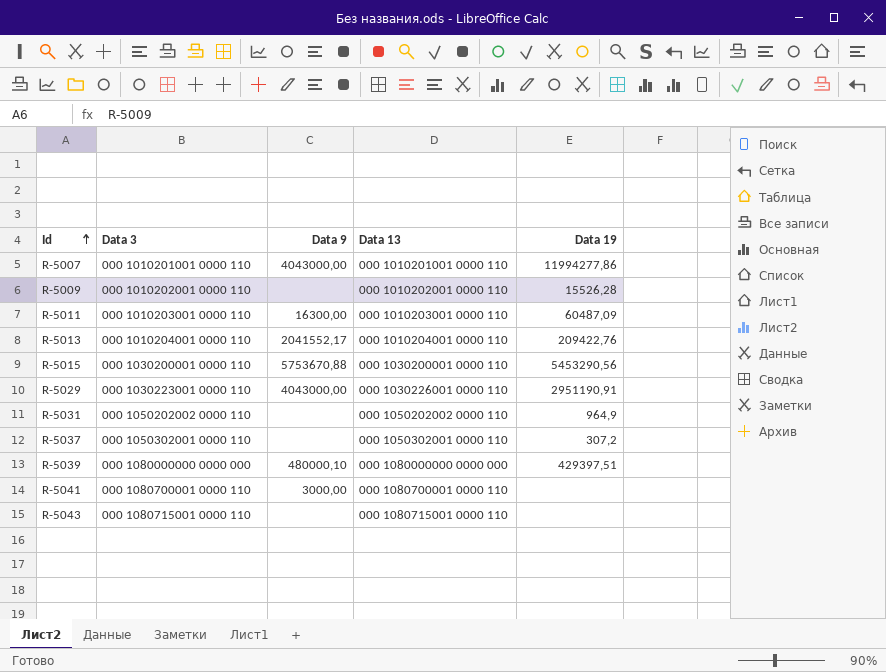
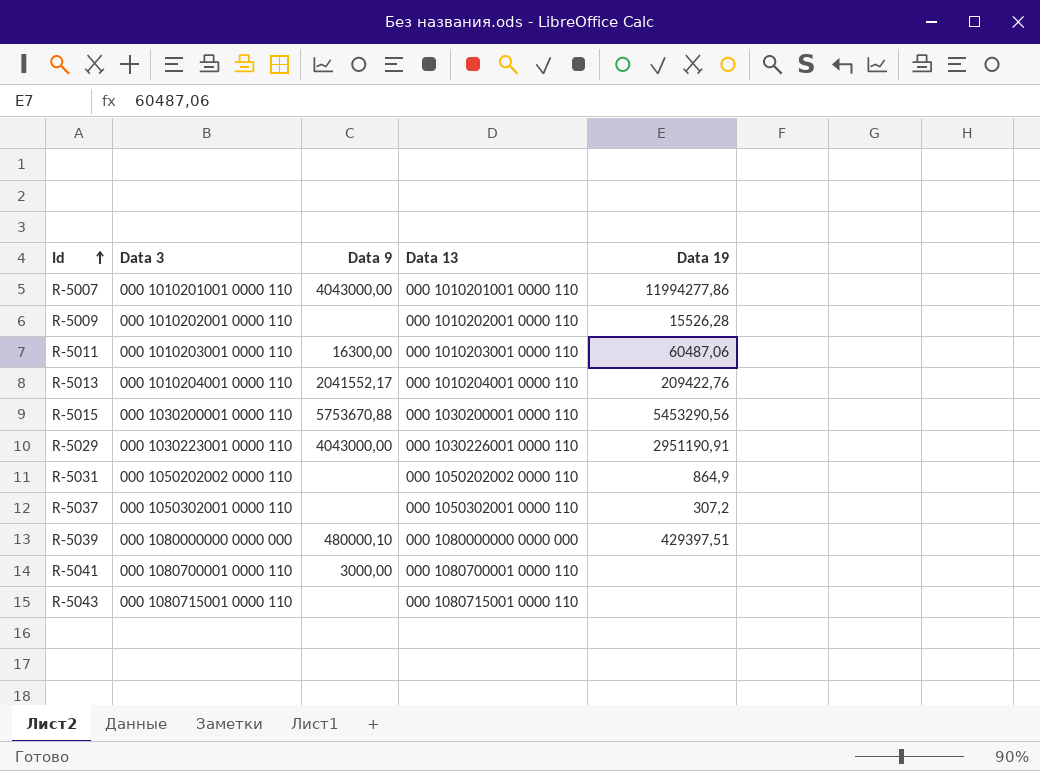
R-5011 | Data 19: 60487,09 -> 60487,06
R-5031 | Data 19: 964,9 -> 864,9

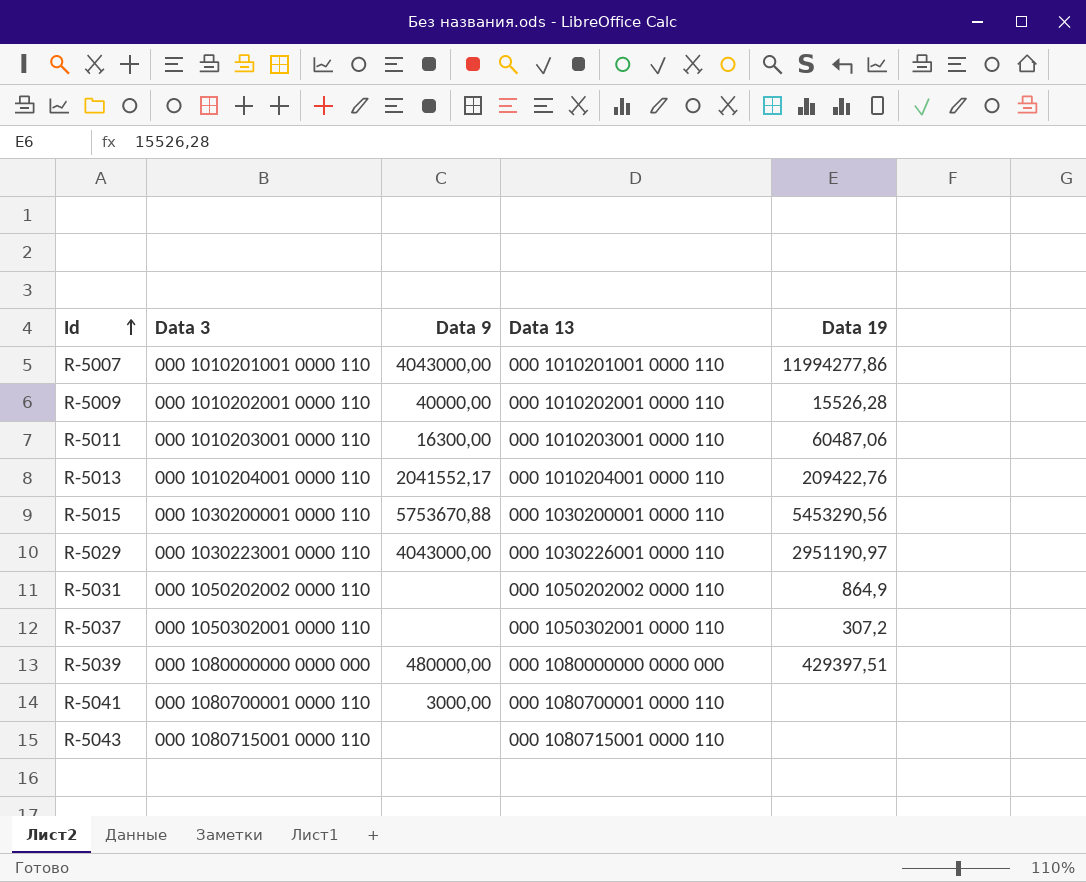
R-5009 | Data 9: none -> 40000,00
R-5029 | Data 19: 2951190,91 -> 2951190,97
R-5039 | Data 9: 480000,10 -> 480000,00

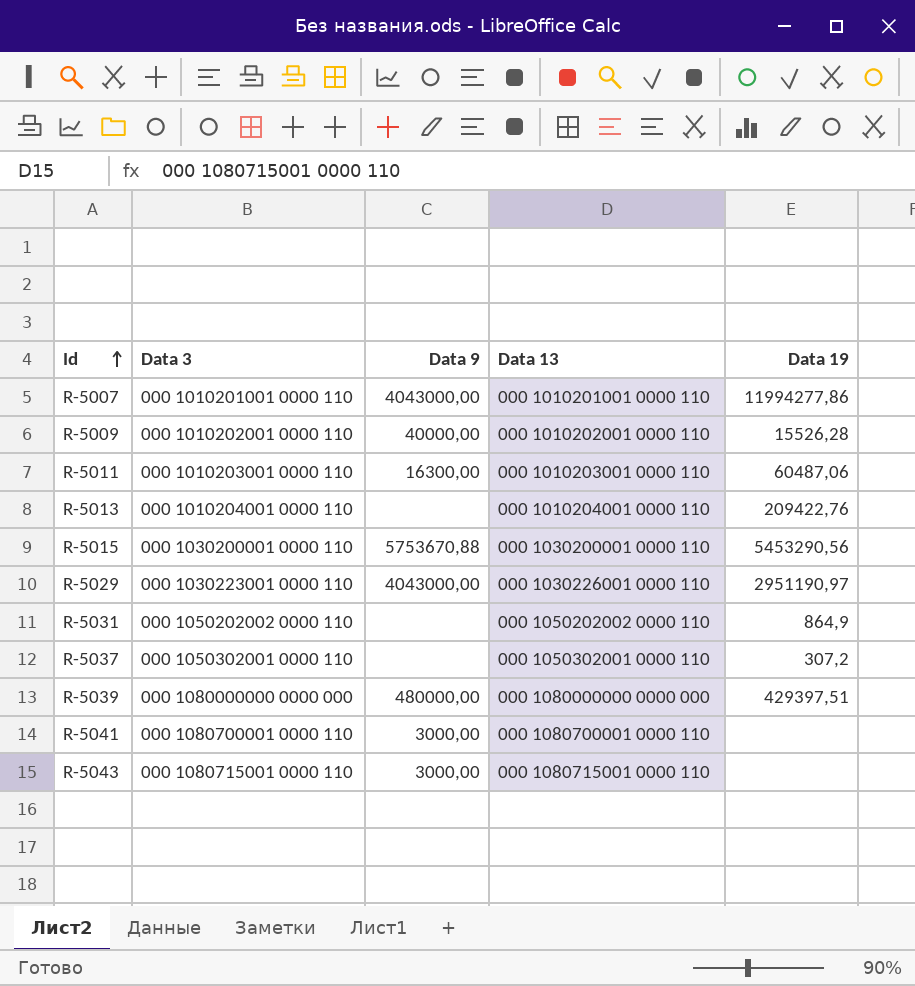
R-5013 | Data 9: 2041552,17 -> none
R-5043 | Data 9: none -> 3000,00

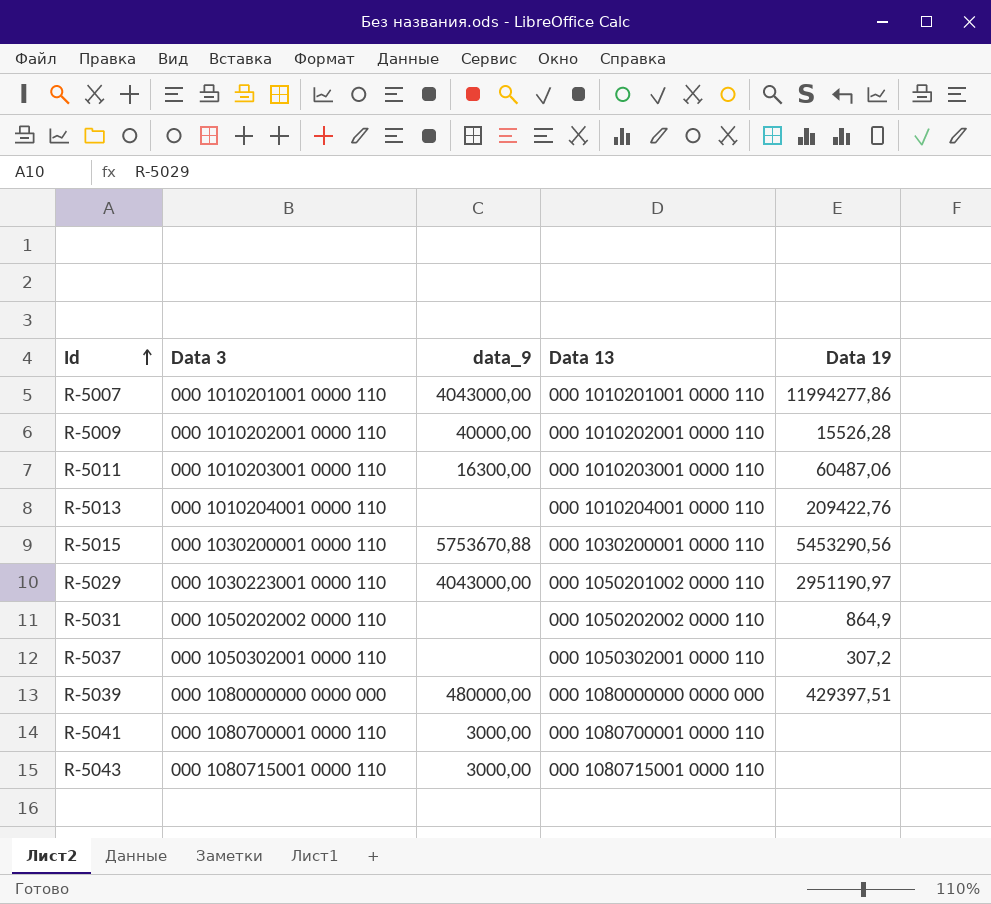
column name: Data 9 -> data_9
R-5029 | Data 13: 000 1030226001 0000 110 -> 000 1050201002 0000 110

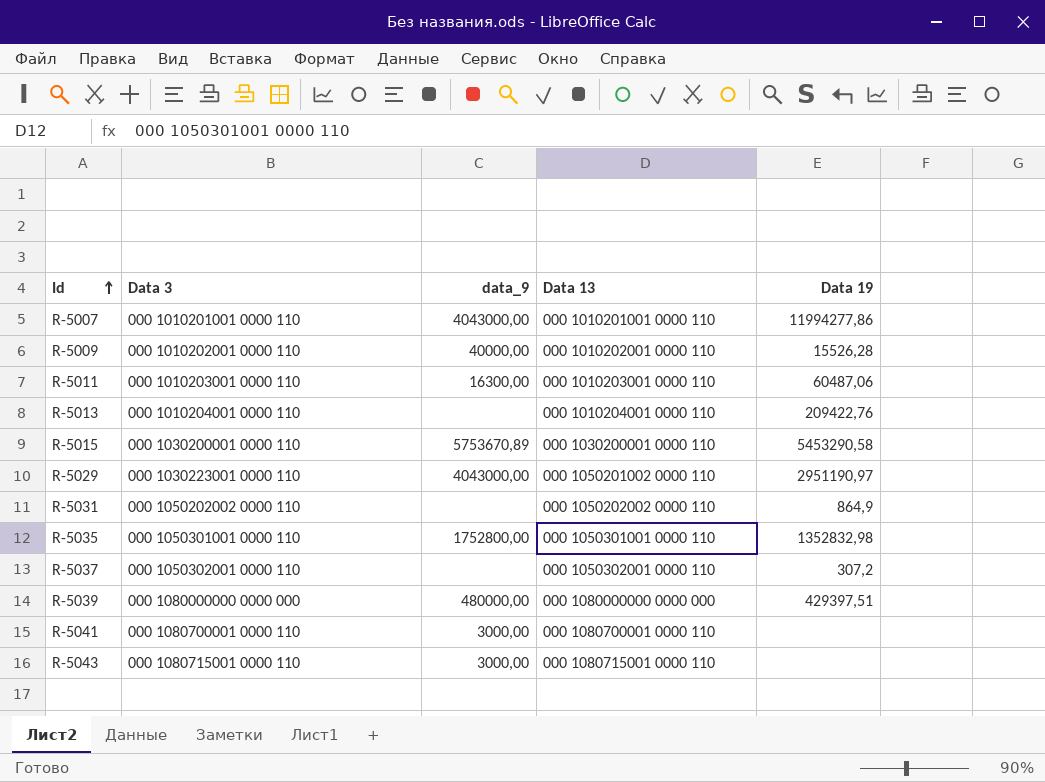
R-5015 | data_9: 5753670,88 -> 5753670,89
R-5015 | Data 19: 5453290,56 -> 5453290,58
row R-5035: none -> 000 1050301001 0000 110 | 1752800,00 | 000 1050301001 0000 110 | 1352832,98

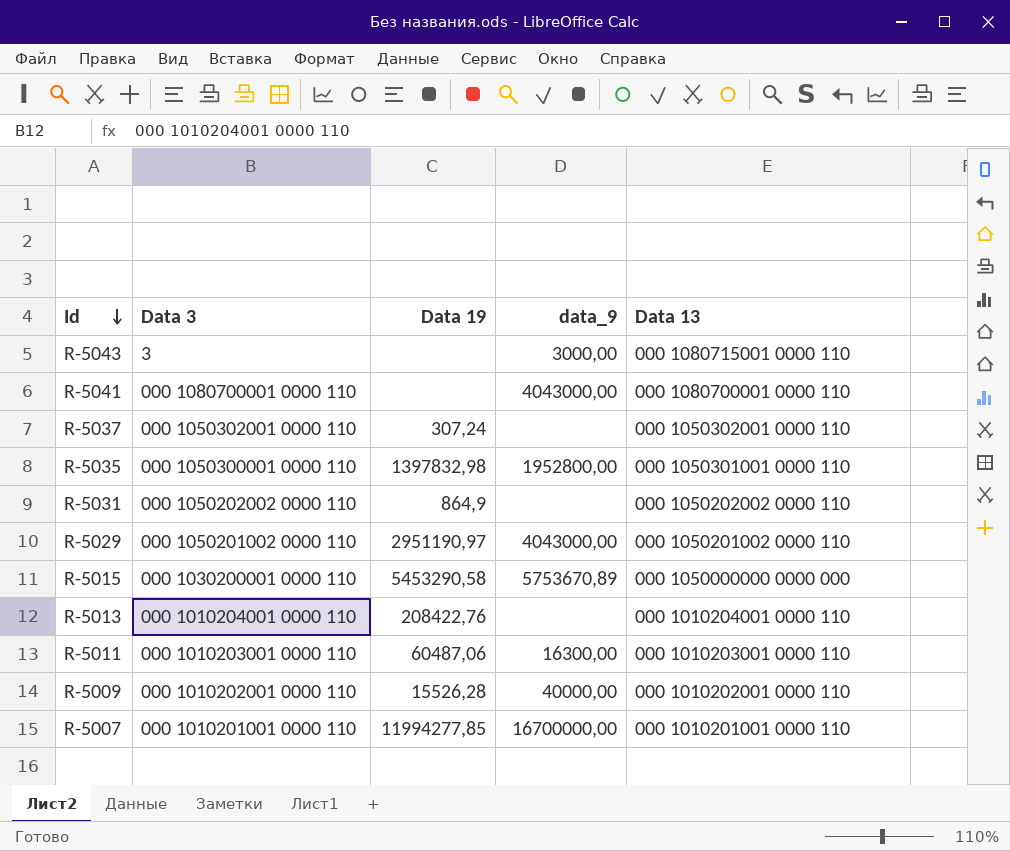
row order: Id ascending -> Id descending
column Data 19 | position: 5 -> 3
row R-5039: 000 1080000000 0000 000 | 480000,00 | 000 1080000000 0000 000 | 429397,51 -> none
R-5043 | Data 3: 000 1080715001 0000 110 -> 3
R-5041 | data_9: 3000,00 -> 4043000,00
R-5037 | Data 19: 307,2 -> 307,24
R-5035 | Data 3: 000 1050301001 0000 110 -> 000 1050300001 0000 110
R-5035 | Data 19: 1352832,98 -> 1397832,98
R-5035 | data_9: 1752800,00 -> 1952800,00
R-5029 | Data 3: 000 1030223001 0000 110 -> 000 1050201002 0000 110
R-5015 | Data 13: 000 1030200001 0000 110 -> 000 1050000000 0000 000
R-5013 | Data 19: 209422,76 -> 208422,76
R-5007 | Data 19: 11994277,86 -> 11994277,85
R-5007 | data_9: 4043000,00 -> 16700000,00

